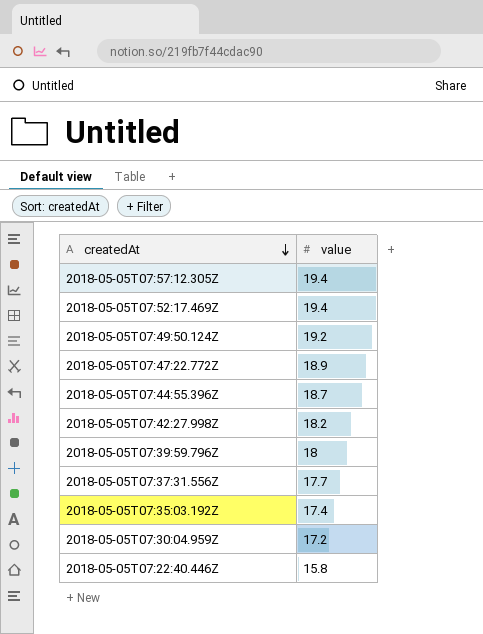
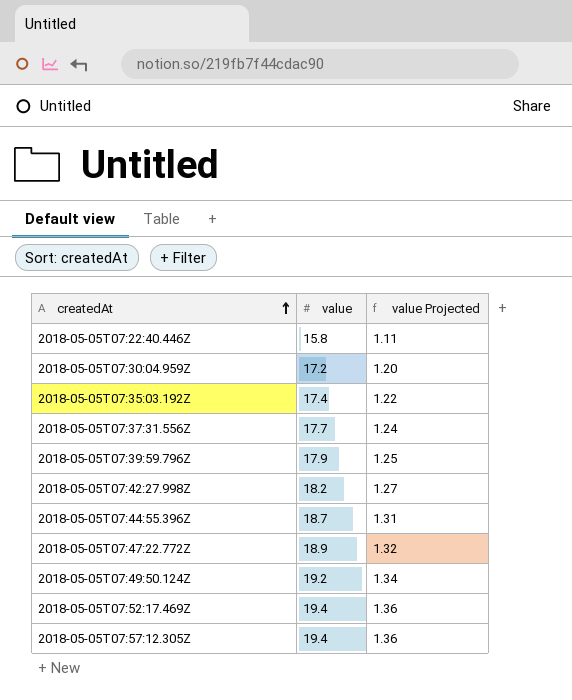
row order: createdAt descending -> createdAt ascending
column value Projected | formula: none -> [value] * 0.07
2018-05-05T07:39:59.796Z | value: 18 -> 17.9

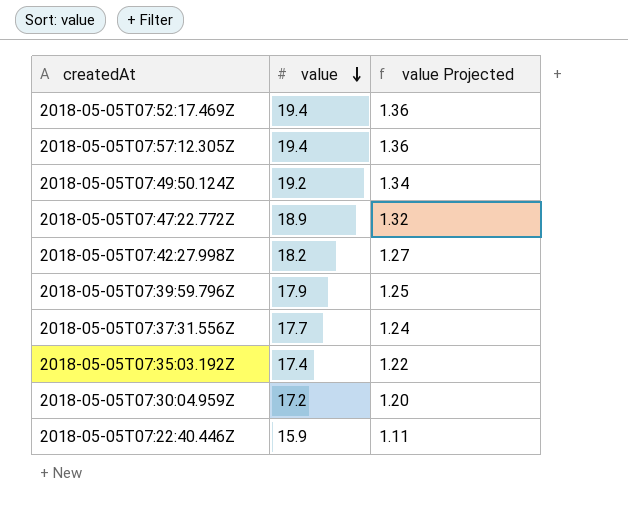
row order: createdAt ascending -> value descending
row 2018-05-05T07:44:55.396Z: 18.7 | 1.31 -> none
2018-05-05T07:22:40.446Z | value: 15.8 -> 15.9

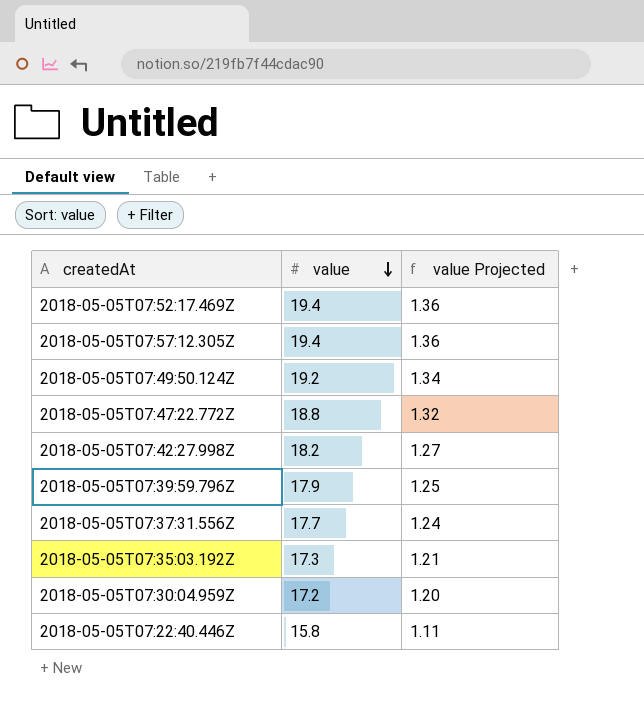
2018-05-05T07:47:22.772Z | value: 18.9 -> 18.8
2018-05-05T07:35:03.192Z | value: 17.4 -> 17.3
2018-05-05T07:35:03.192Z | value Projected: 1.22 -> 1.21
2018-05-05T07:22:40.446Z | value: 15.9 -> 15.8

